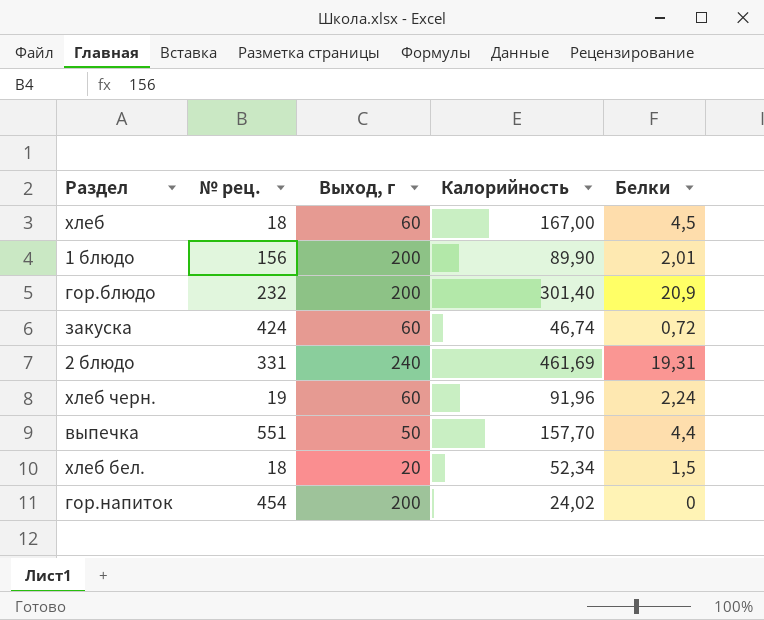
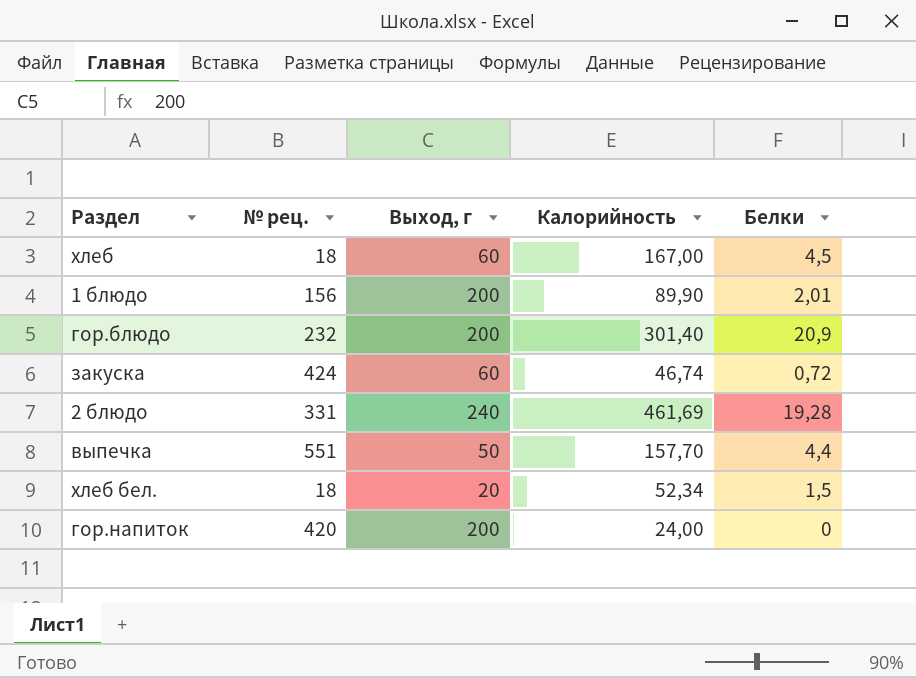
row хлеб черн.: 19 | 60 | 91,96 | 2,24 -> none
2 блюдо | Белки: 19,31 -> 19,28
гор.напиток | № рец.: 454 -> 420
гор.напиток | Калорийность: 24,02 -> 24,00

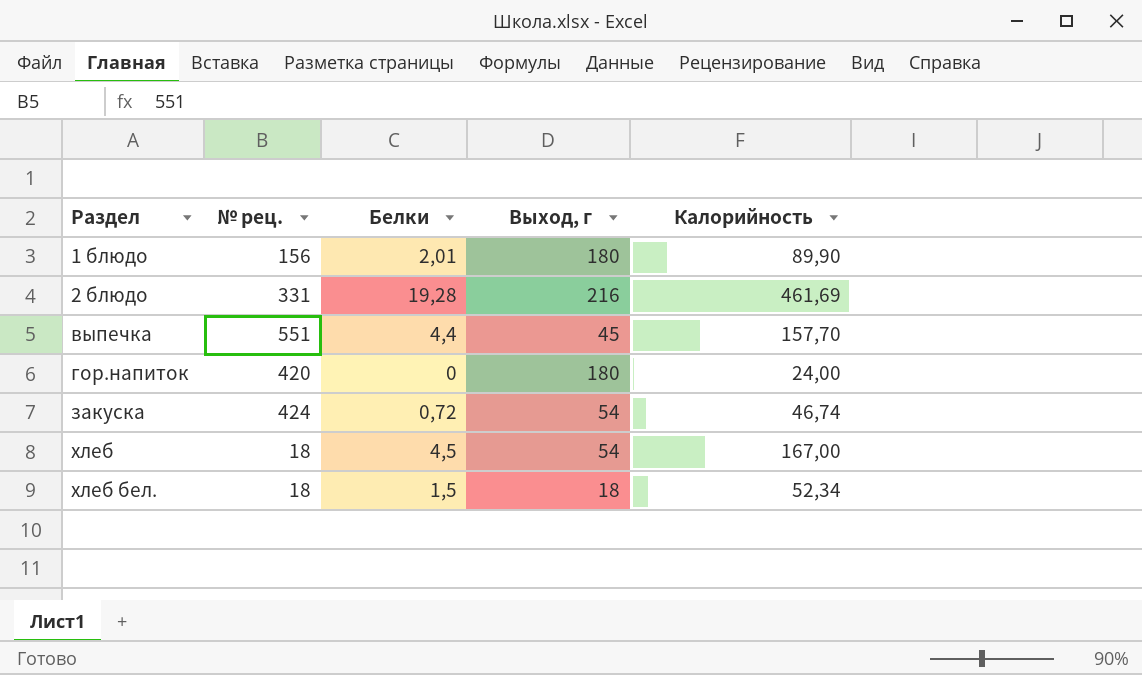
row order: none -> Раздел ascending
column Белки | position: 5 -> 3
row гор.блюдо: 232 | 200 | 301,40 | 20,9 -> none
1 блюдо | Выход, г: 200 -> 180
2 блюдо | Выход, г: 240 -> 216
выпечка | Выход, г: 50 -> 45
гор.напиток | Выход, г: 200 -> 180
закуска | Выход, г: 60 -> 54
хлеб | Выход, г: 60 -> 54
хлеб бел. | Выход, г: 20 -> 18

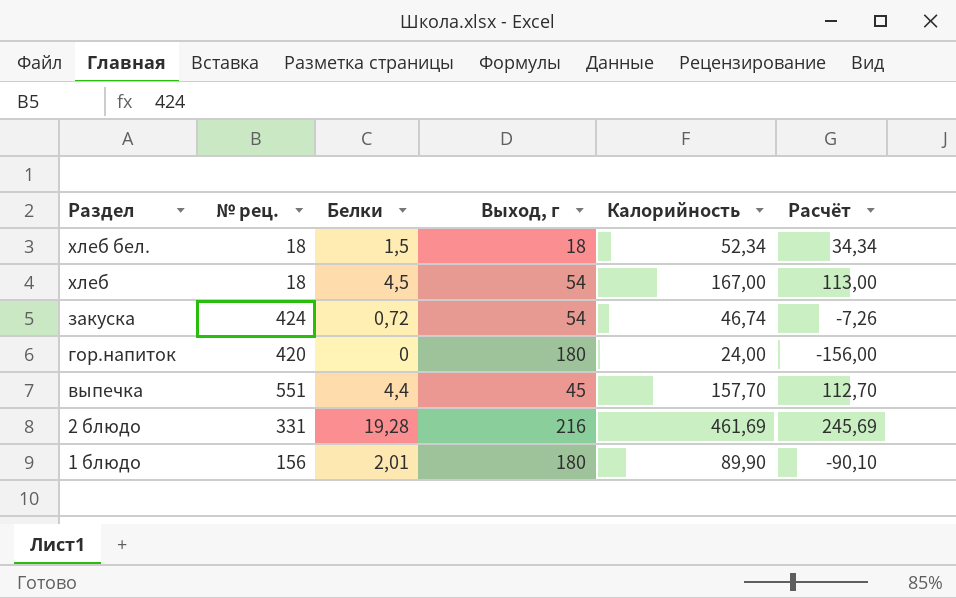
row order: Раздел ascending -> Раздел descending
column Расчёт | formula: none -> [Калорийность] - [Выход, г]

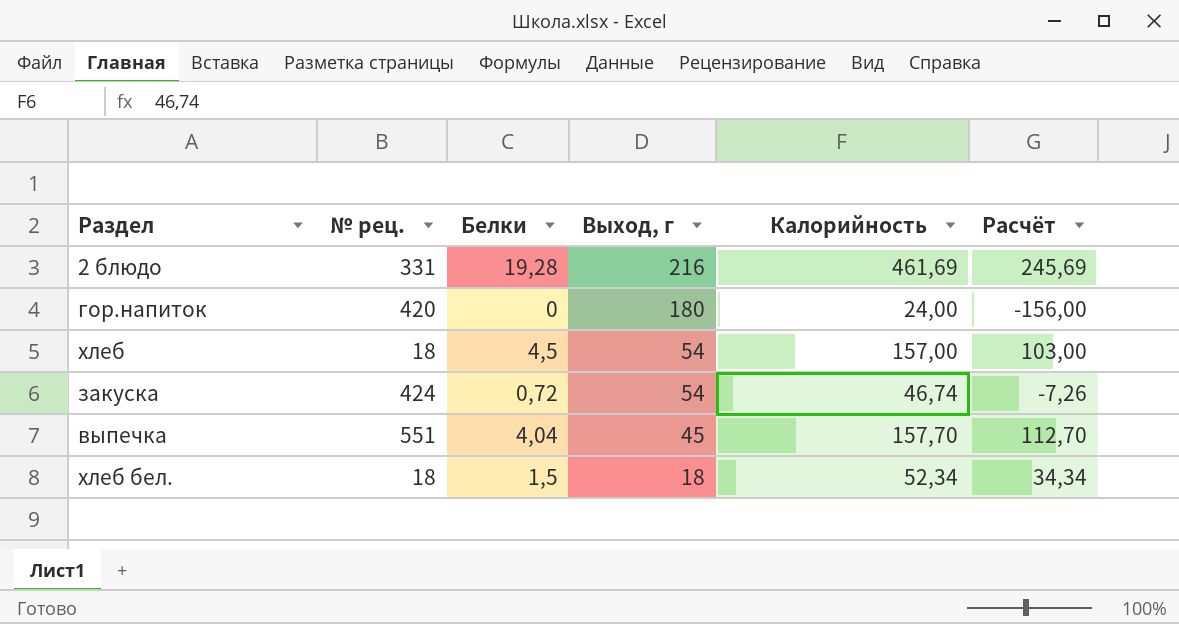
row order: Раздел descending -> Выход, г descending
row 1 блюдо: 156 | 2,01 | 180 | 89,90 | -90,10 -> none
хлеб | Калорийность: 167,00 -> 157,00
хлеб | Расчёт: 113,00 -> 103,00
выпечка | Белки: 4,4 -> 4,04

